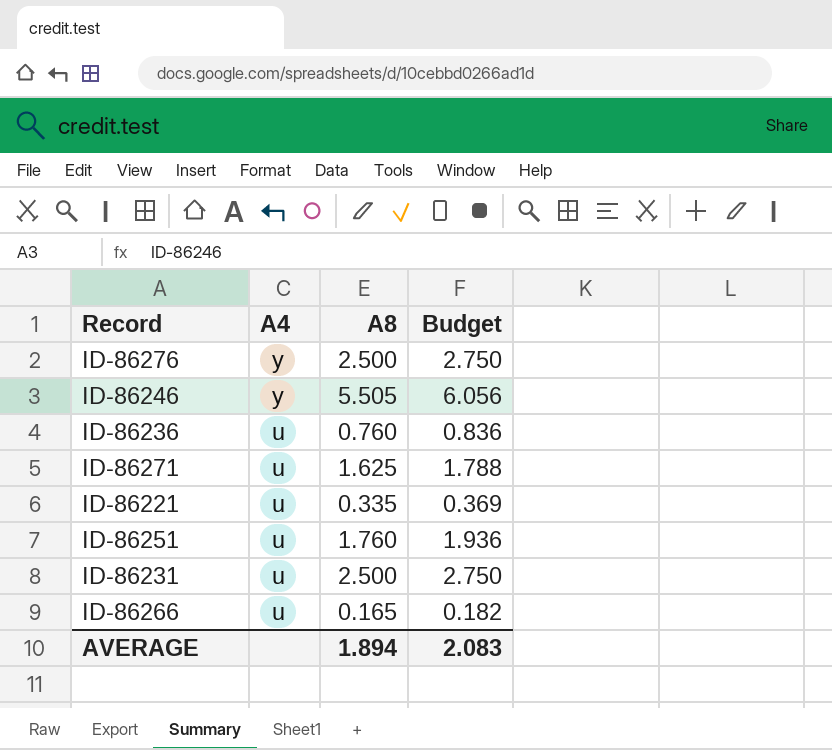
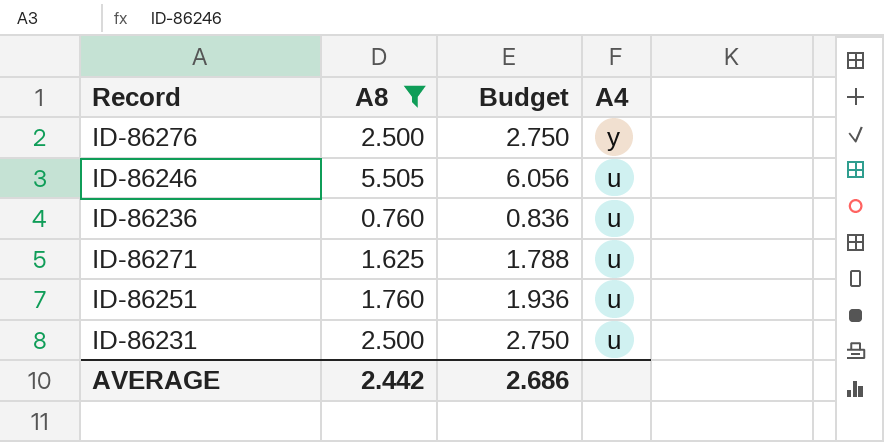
filter: none -> A8 >= 0.760
column A4 | position: 2 -> 4
ID-86246 | A4: y -> u
AVERAGE | A8: 1.894 -> 2.442
AVERAGE | Budget: 2.083 -> 2.686

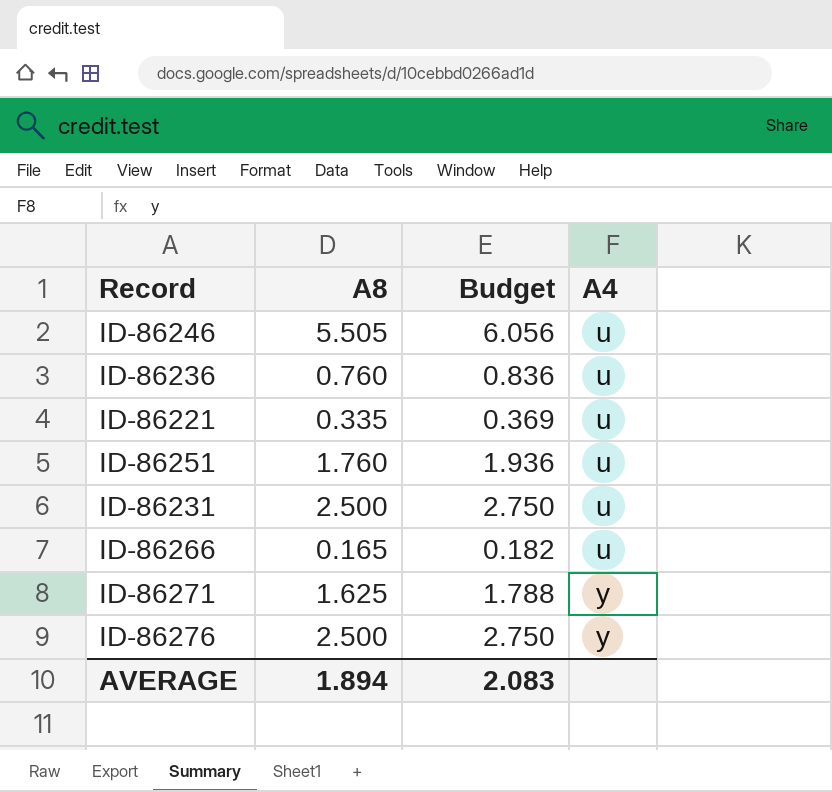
filter: A8 >= 0.760 -> none
row order: A4 descending -> A4 ascending
ID-86271 | A4: u -> y
AVERAGE | A8: 2.442 -> 1.894
AVERAGE | Budget: 2.686 -> 2.083

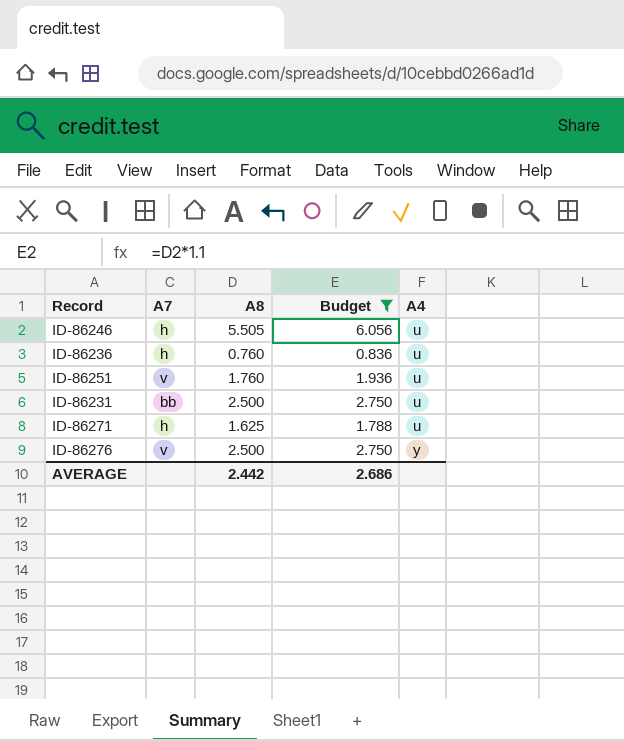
filter: none -> Budget >= 0.836
column A7 | position: none -> 2
ID-86271 | A4: y -> u
AVERAGE | A8: 1.894 -> 2.442
AVERAGE | Budget: 2.083 -> 2.686

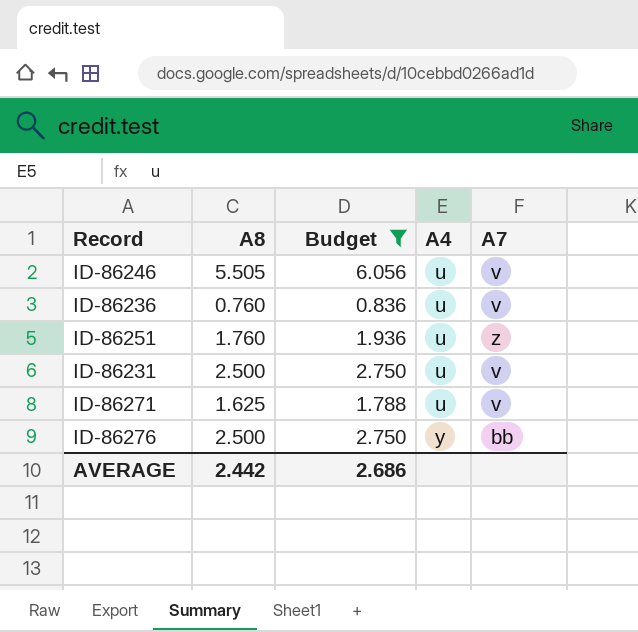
column A7 | position: 2 -> 5
ID-86246 | A7: h -> v
ID-86236 | A7: h -> v
ID-86251 | A7: v -> z
ID-86231 | A7: bb -> v
ID-86271 | A7: h -> v
ID-86276 | A7: v -> bb

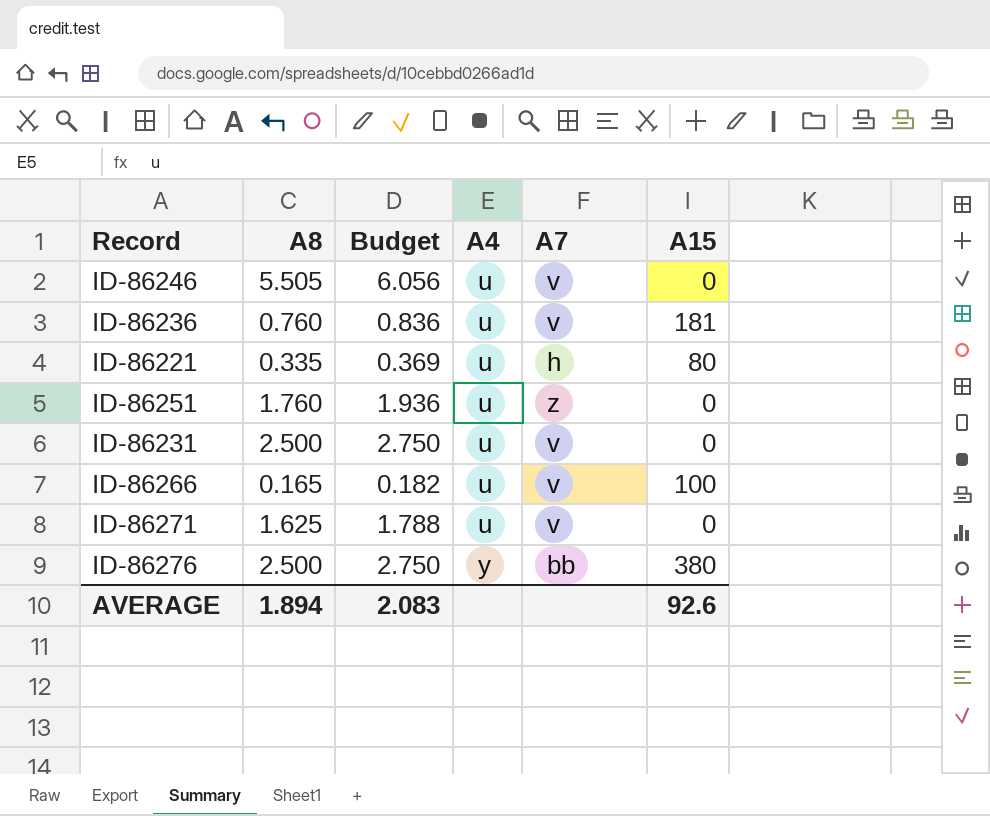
filter: Budget >= 0.836 -> none
column A15 | position: none -> 6
AVERAGE | A8: 2.442 -> 1.894
AVERAGE | Budget: 2.686 -> 2.083

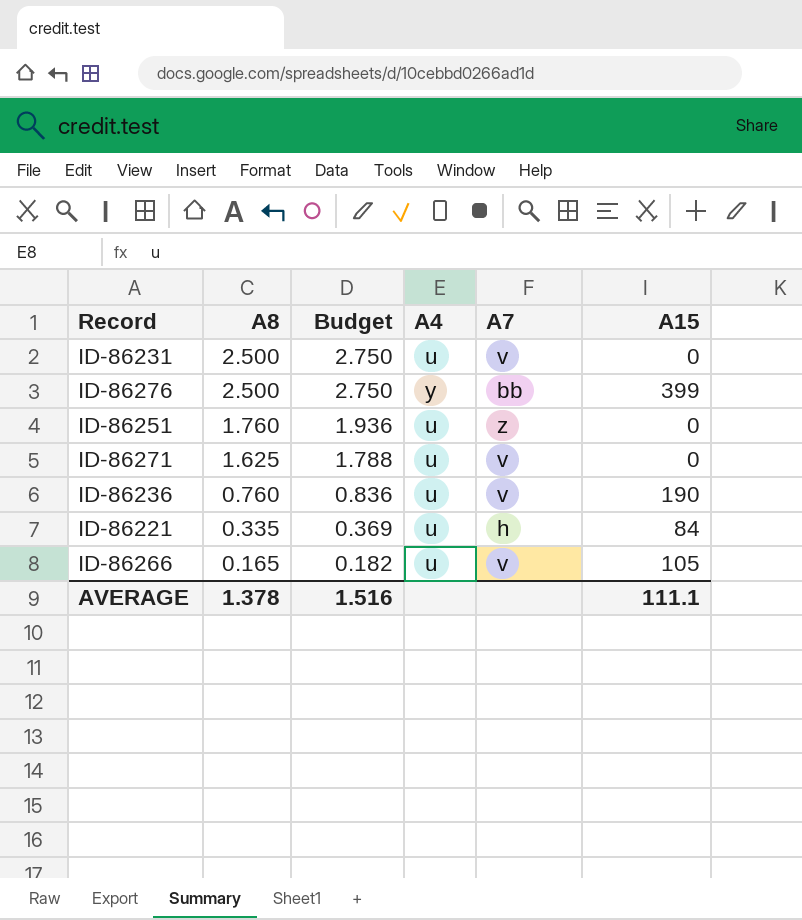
row order: A4 ascending -> A8 descending
row ID-86246: 5.505 | 6.056 | u | v | 0 -> none
ID-86276 | A15: 380 -> 399
ID-86236 | A15: 181 -> 190
ID-86221 | A15: 80 -> 84
ID-86266 | A15: 100 -> 105
AVERAGE | A8: 1.894 -> 1.378
AVERAGE | Budget: 2.083 -> 1.516
AVERAGE | A15: 92.6 -> 111.1

